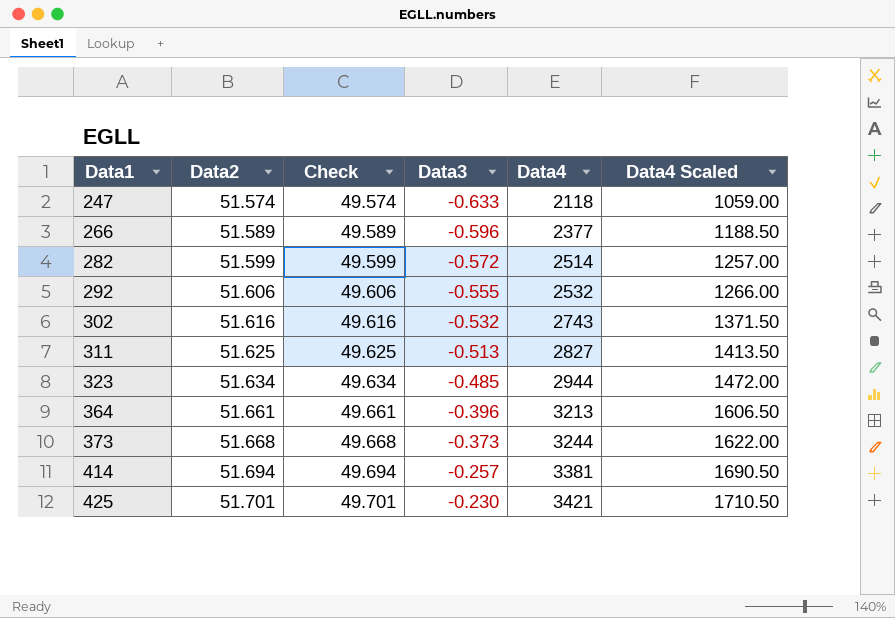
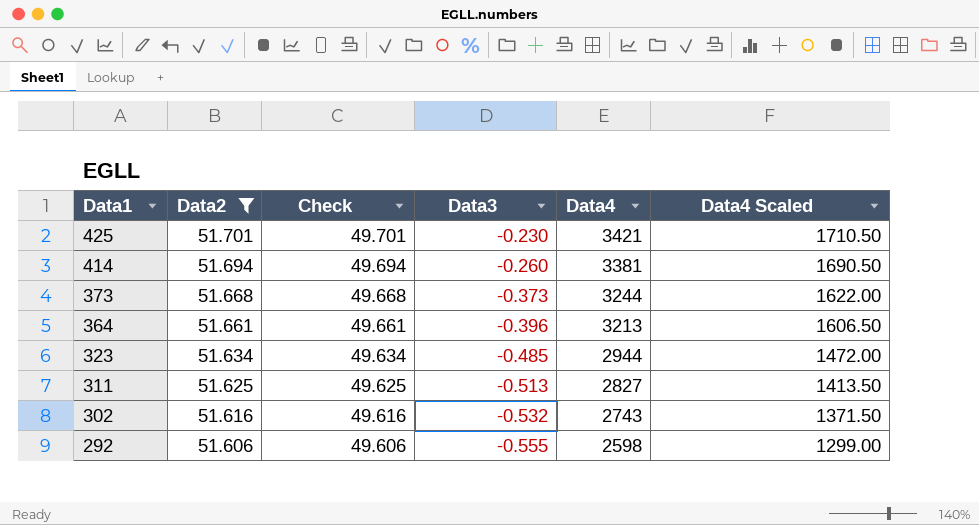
filter: none -> Data2 >= 51.606
row order: Data1 ascending -> Data1 descending
414 | Data3: -0.257 -> -0.260
292 | Data4: 2532 -> 2598
292 | Data4 Scaled: 1266.00 -> 1299.00

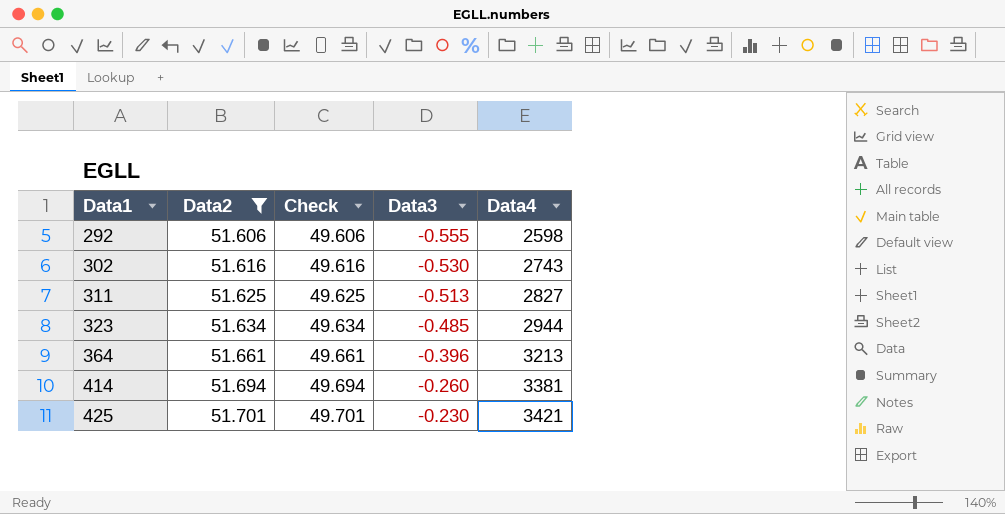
row order: Data1 descending -> Data1 ascending
column Data4 Scaled | formula: [Data4] * 0.5 -> none
row 373: 51.668 | 49.668 | -0.373 | 3244 | 1622.00 -> none
302 | Data3: -0.532 -> -0.530

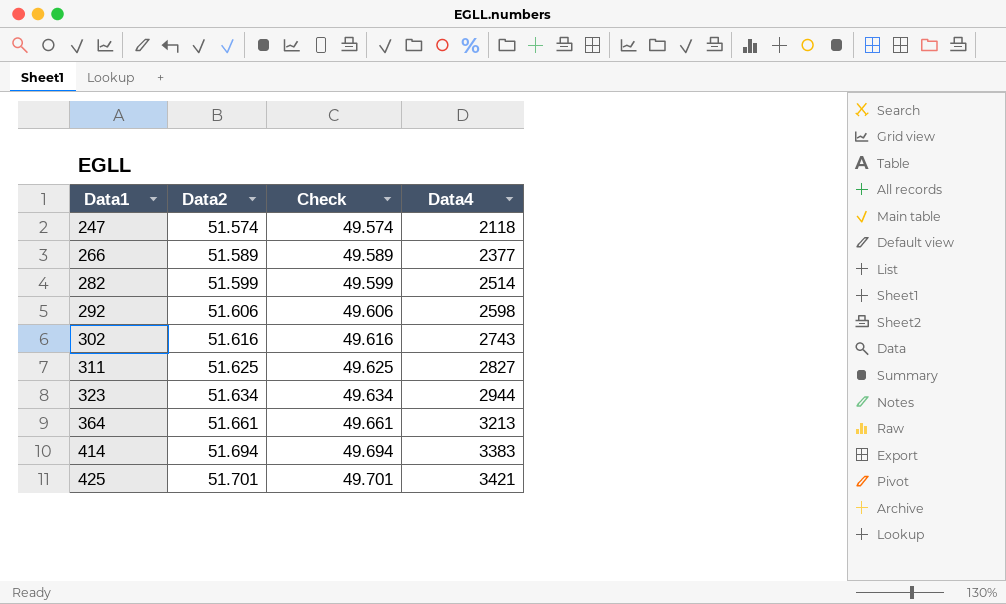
filter: Data2 >= 51.606 -> none
column Data3 | position: 4 -> none
414 | Data4: 3381 -> 3383

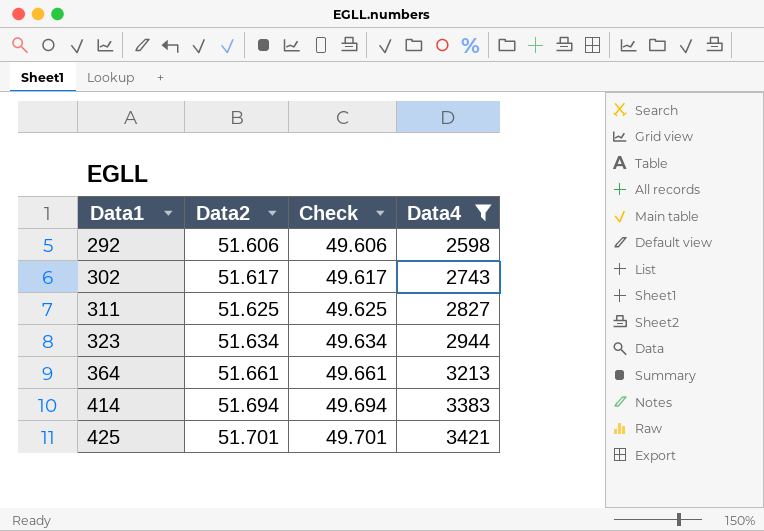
filter: none -> Data4 >= 2598
302 | Data2: 51.616 -> 51.617
302 | Check: 49.616 -> 49.617

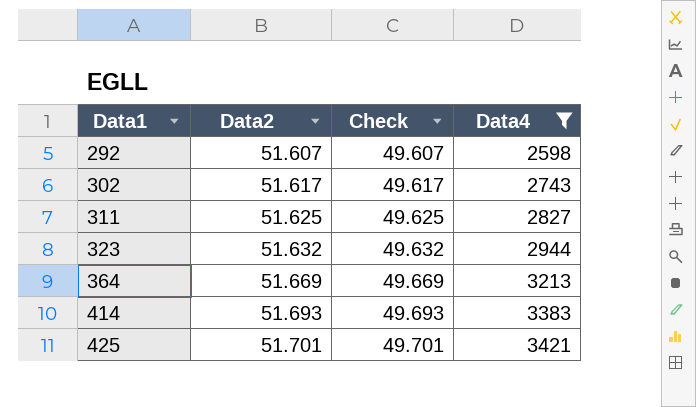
292 | Data2: 51.606 -> 51.607
292 | Check: 49.606 -> 49.607
323 | Data2: 51.634 -> 51.632
323 | Check: 49.634 -> 49.632
364 | Data2: 51.661 -> 51.669
364 | Check: 49.661 -> 49.669
414 | Data2: 51.694 -> 51.693
414 | Check: 49.694 -> 49.693

